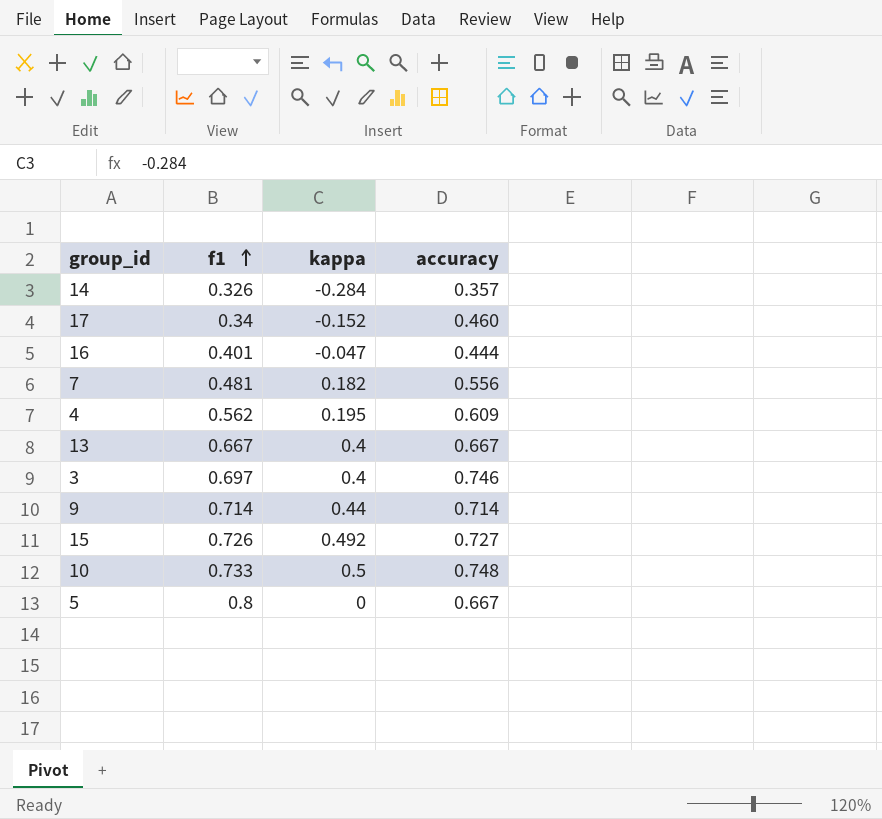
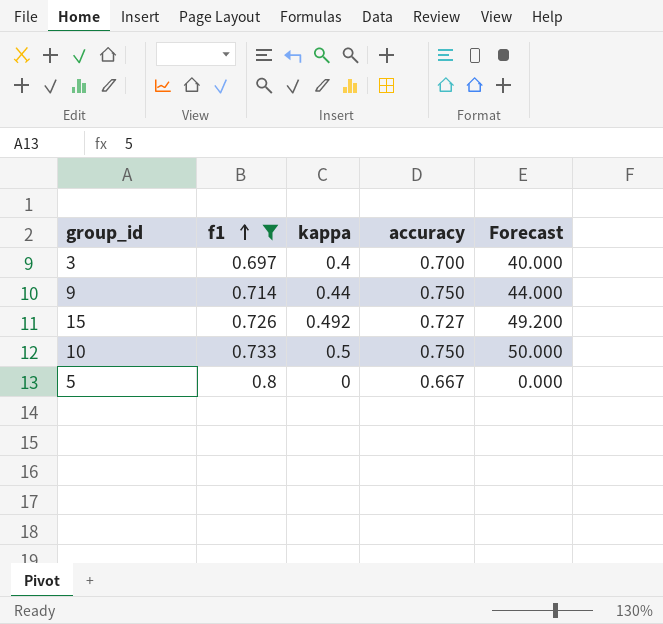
filter: none -> f1 >= 0.697
column Forecast | formula: none -> [kappa] * 100
3 | accuracy: 0.746 -> 0.700
9 | accuracy: 0.714 -> 0.750
10 | accuracy: 0.748 -> 0.750

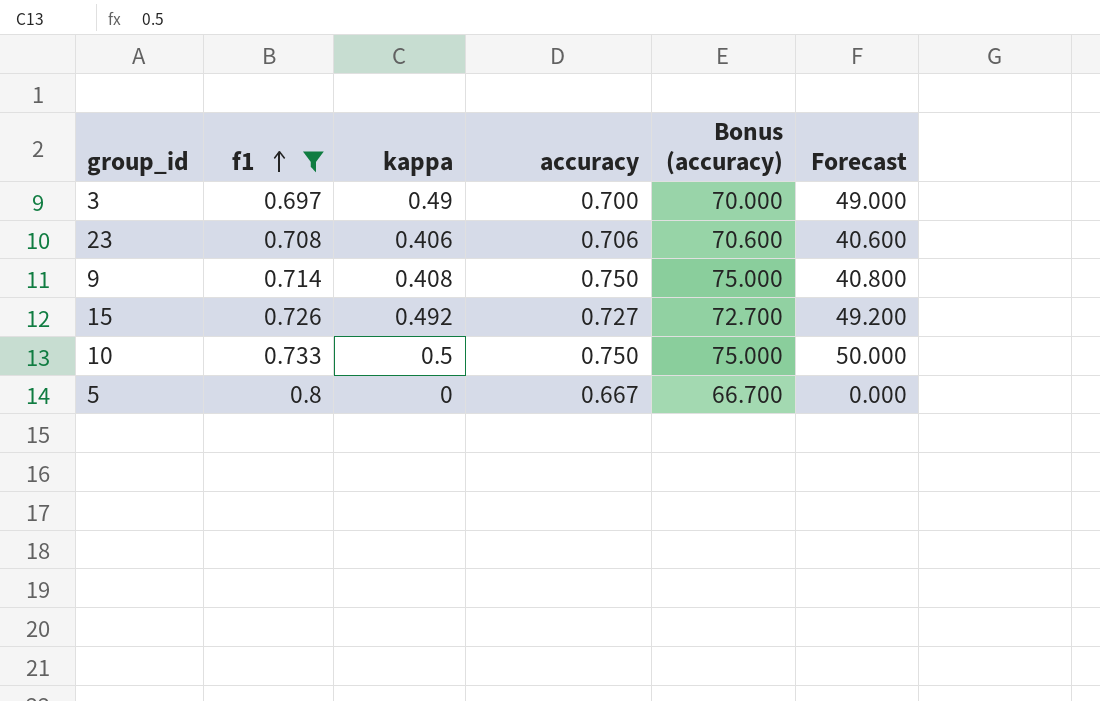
column Bonus (accuracy) | formula: none -> [accuracy] * 100
3 | kappa: 0.4 -> 0.49
3 | Forecast: 40.000 -> 49.000
row 23: none -> 0.708 | 0.406 | 0.706 | 70.600 | 40.600
9 | kappa: 0.44 -> 0.408
9 | Forecast: 44.000 -> 40.800

